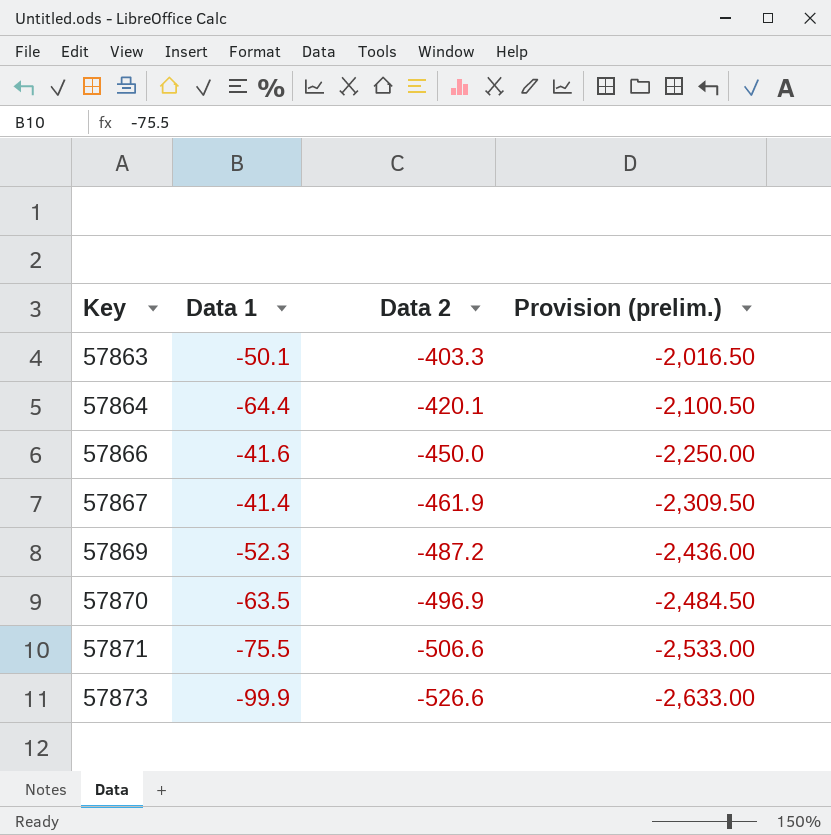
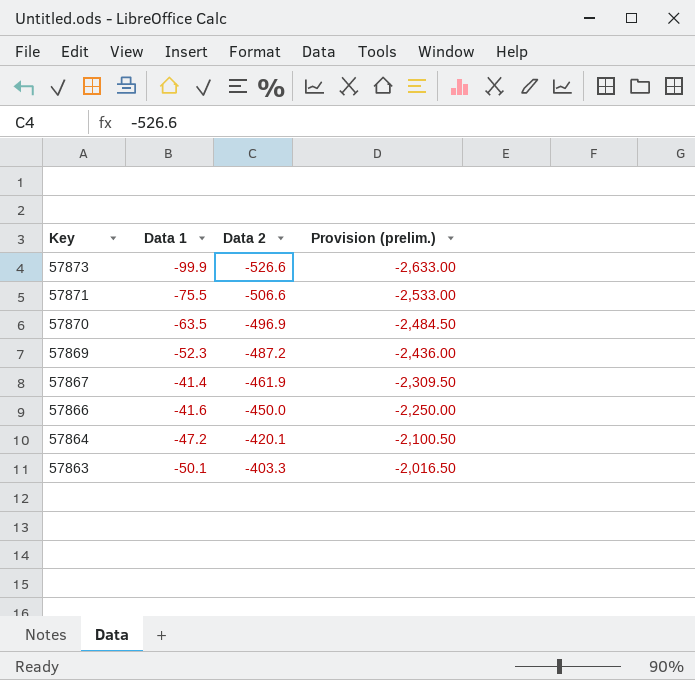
row order: Key ascending -> Key descending
57864 | Data 1: -64.4 -> -47.2

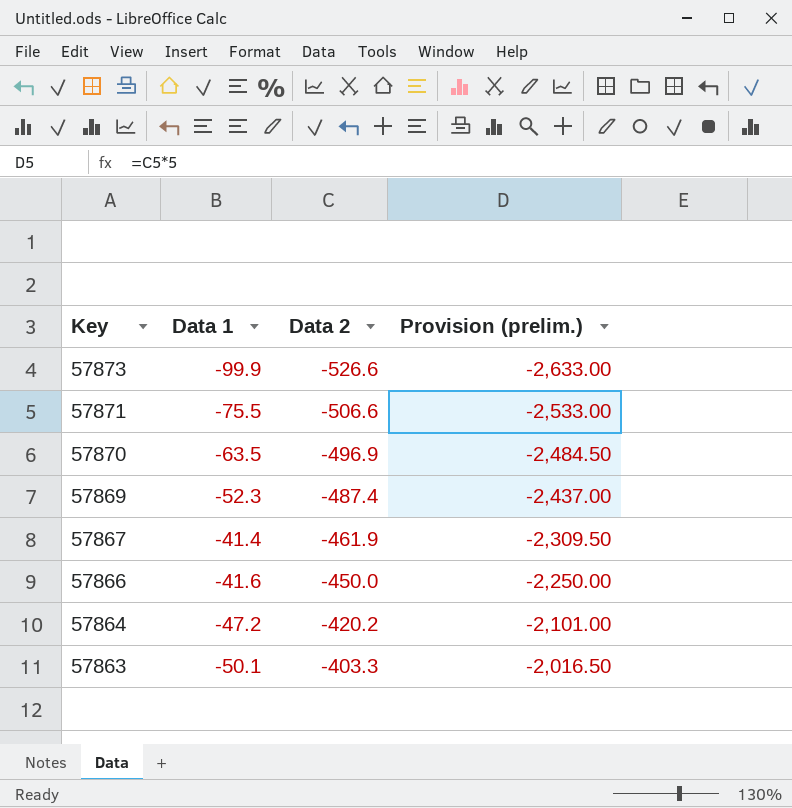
57869 | Data 2: -487.2 -> -487.4
57869 | Provision (prelim.): -2,436.00 -> -2,437.00
57864 | Data 2: -420.1 -> -420.2
57864 | Provision (prelim.): -2,100.50 -> -2,101.00

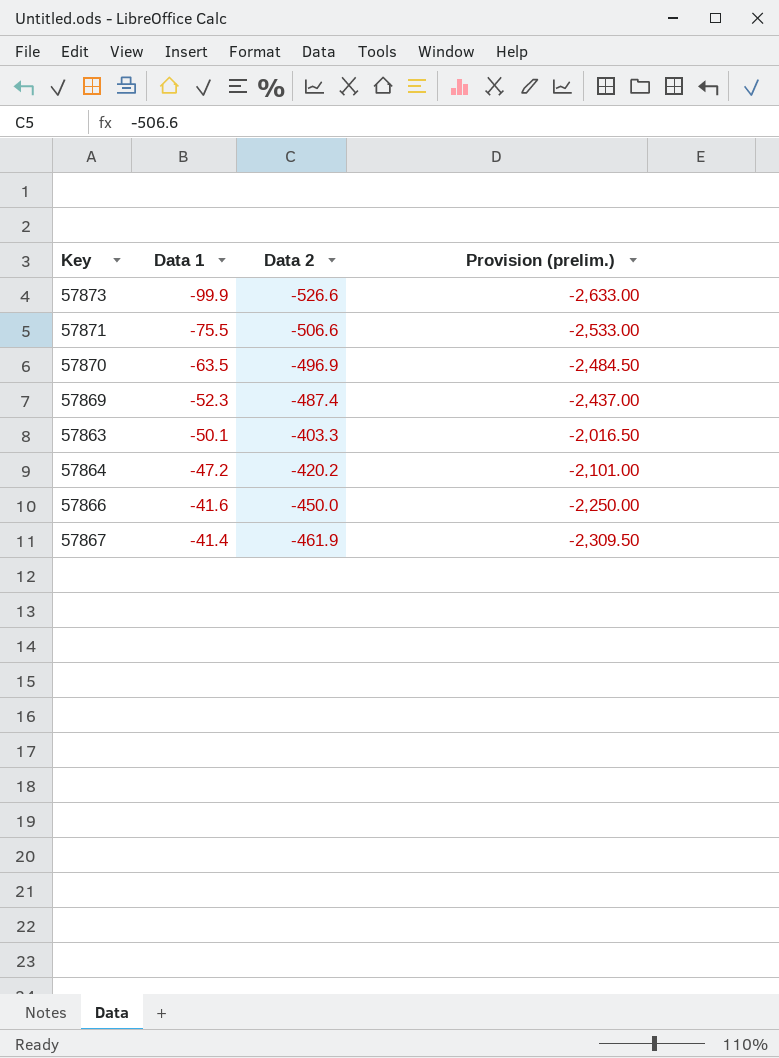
row order: Key descending -> Data 1 ascending

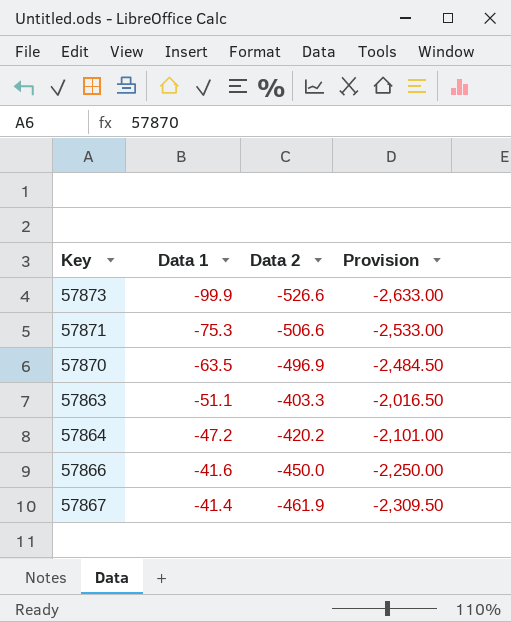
column name: Provision (prelim.) -> Provision
row 57869: -52.3 | -487.4 | -2,437.00 -> none
57871 | Data 1: -75.5 -> -75.3
57863 | Data 1: -50.1 -> -51.1

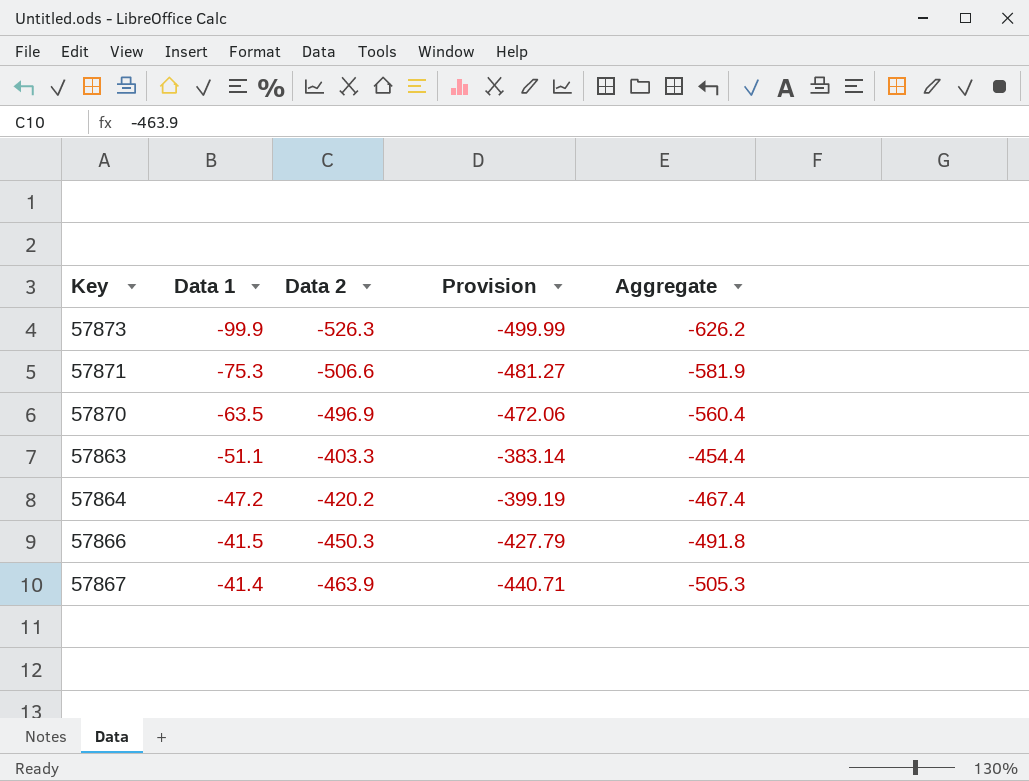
column Provision | formula: [Data 2] * 5 -> [Data 2] * 0.95
column Aggregate | formula: none -> [Data 1] + [Data 2]
57873 | Data 2: -526.6 -> -526.3
57866 | Data 1: -41.6 -> -41.5
57866 | Data 2: -450.0 -> -450.3
57867 | Data 2: -461.9 -> -463.9

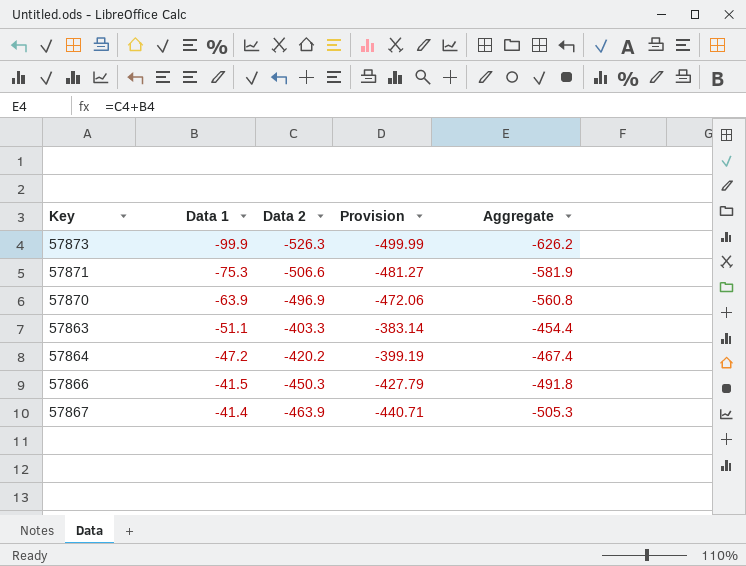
57870 | Data 1: -63.5 -> -63.9
57870 | Aggregate: -560.4 -> -560.8

